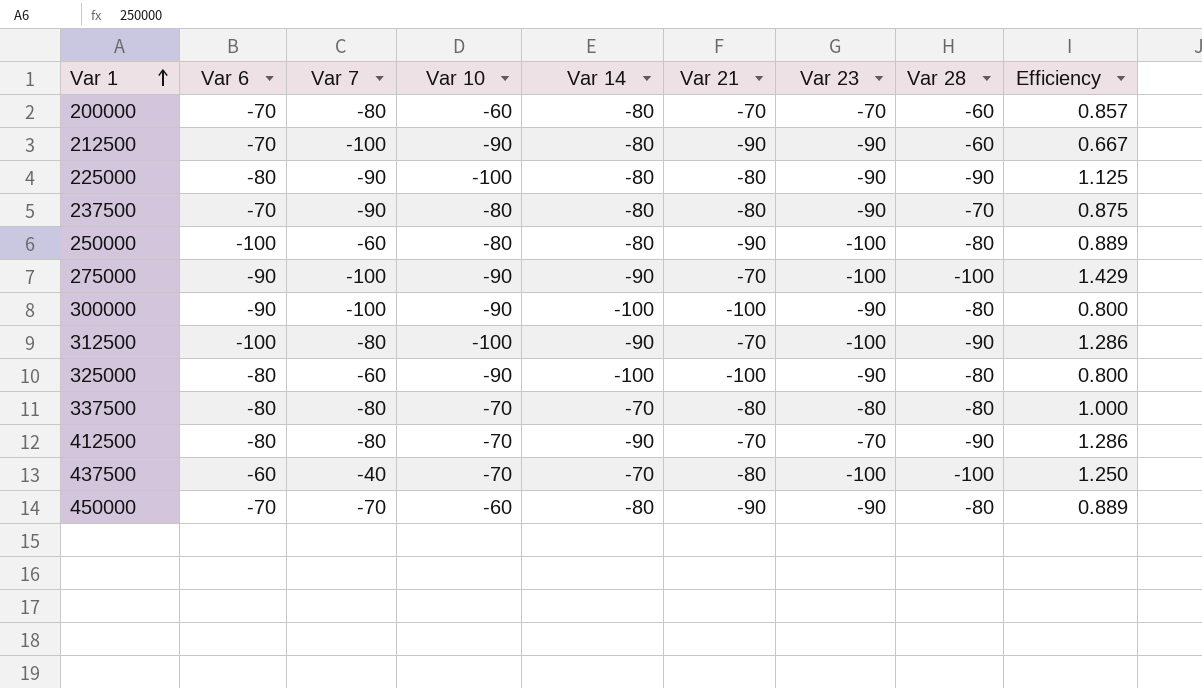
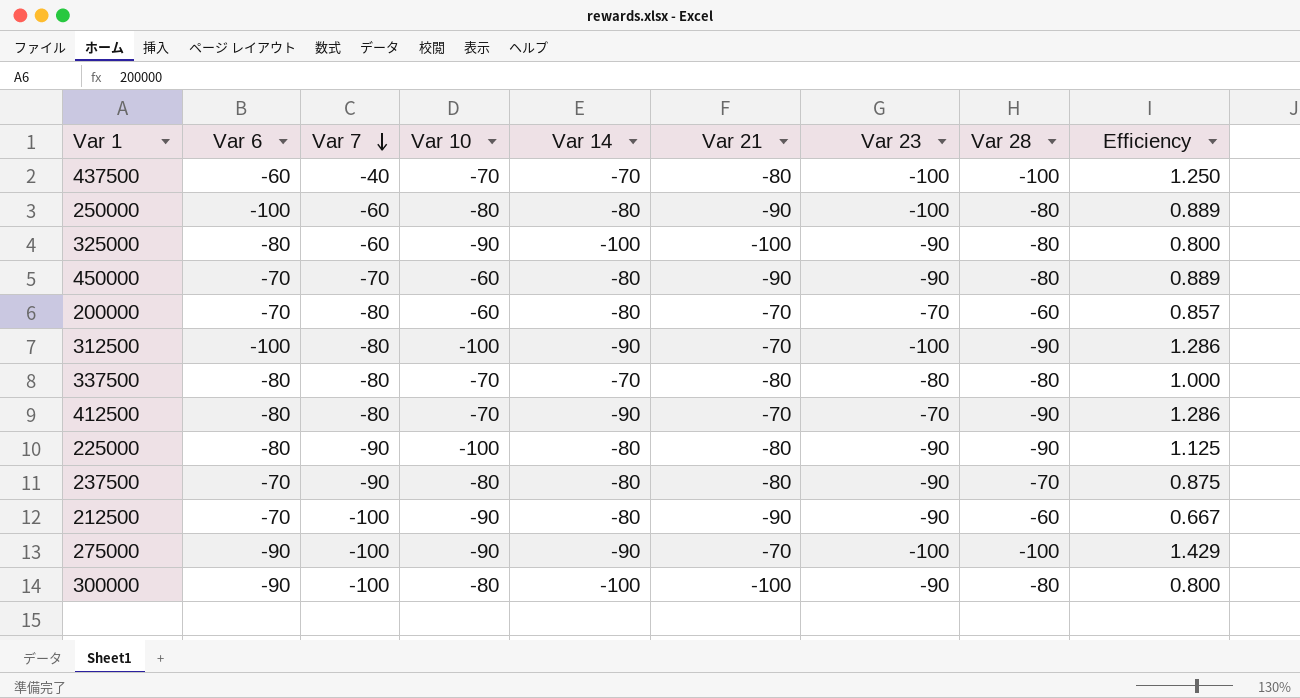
row order: Var 1 ascending -> Var 7 descending
300000 | Var 10: -90 -> -80

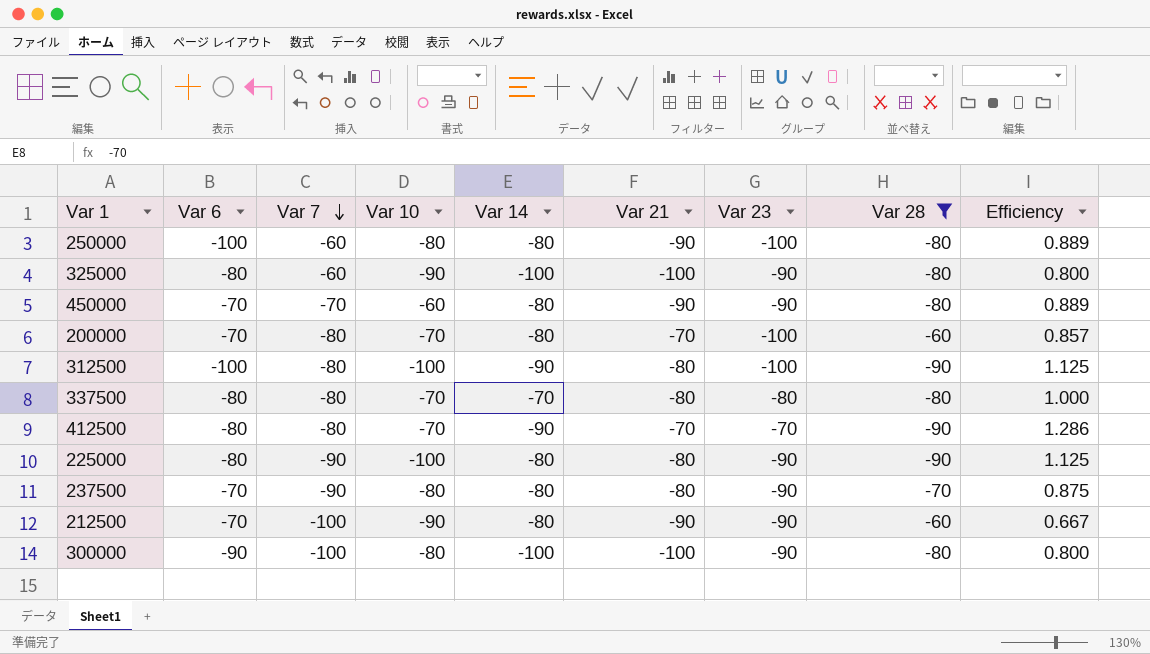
filter: none -> Var 28 != -100
200000 | Var 10: -60 -> -70
200000 | Var 23: -70 -> -100
312500 | Var 21: -70 -> -80
312500 | Efficiency: 1.286 -> 1.125

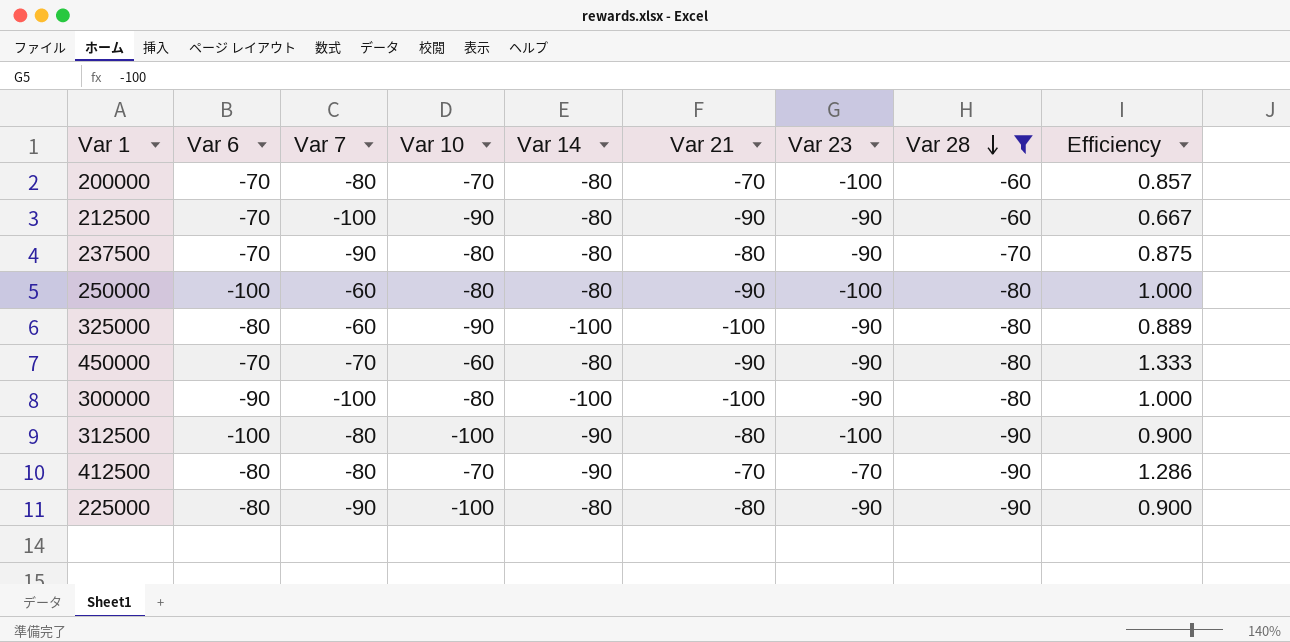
row order: Var 7 descending -> Var 28 descending
column Efficiency | formula: [Var 28] / [Var 21] -> [Var 28] / [Var 10]
row 337500: -80 | -80 | -70 | -70 | -80 | -80 | -80 | 1.000 -> none

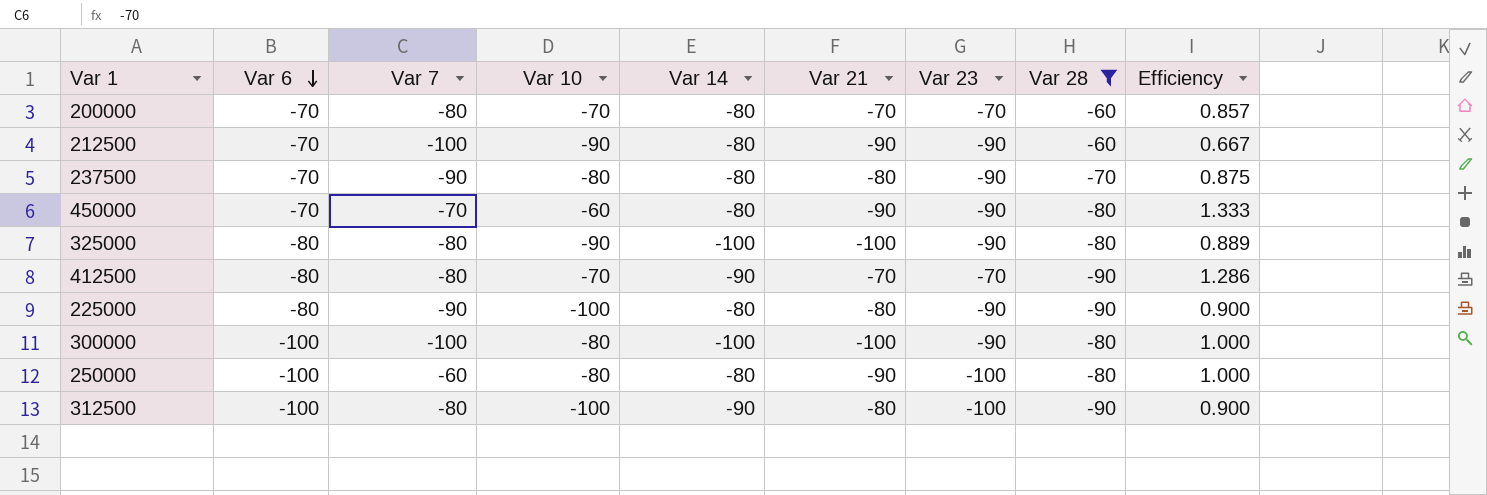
row order: Var 28 descending -> Var 6 descending
200000 | Var 23: -100 -> -70
325000 | Var 7: -60 -> -80
300000 | Var 6: -90 -> -100

